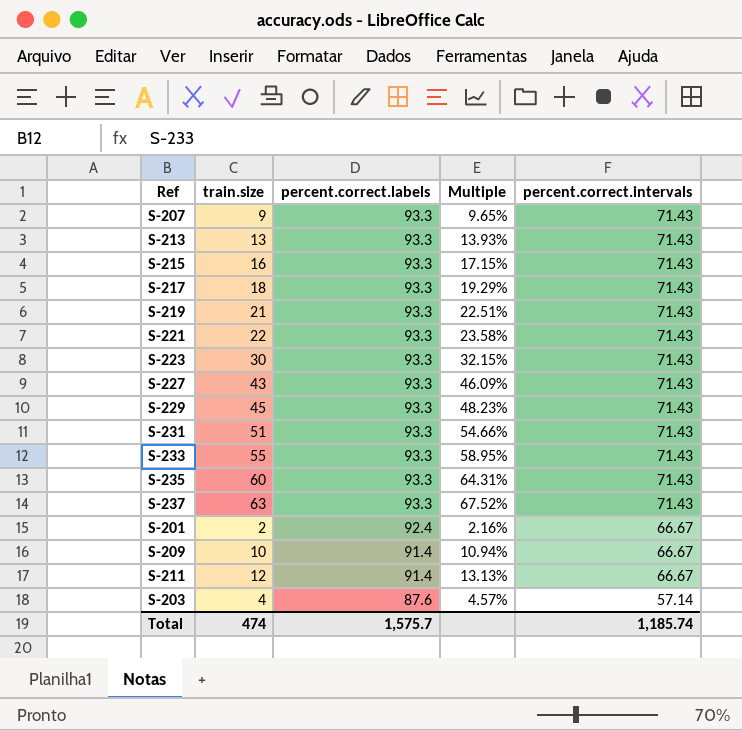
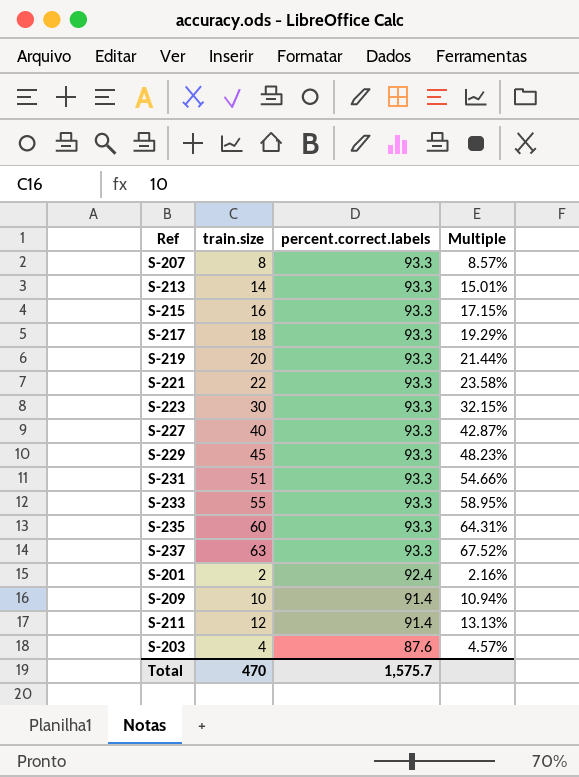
column percent.correct.intervals | position: 5 -> none
S-207 | train.size: 9 -> 8
S-207 | Multiple: 9.65% -> 8.57%
S-213 | train.size: 13 -> 14
S-213 | Multiple: 13.93% -> 15.01%
S-219 | train.size: 21 -> 20
S-219 | Multiple: 22.51% -> 21.44%
S-227 | train.size: 43 -> 40
S-227 | Multiple: 46.09% -> 42.87%
Total | train.size: 474 -> 470

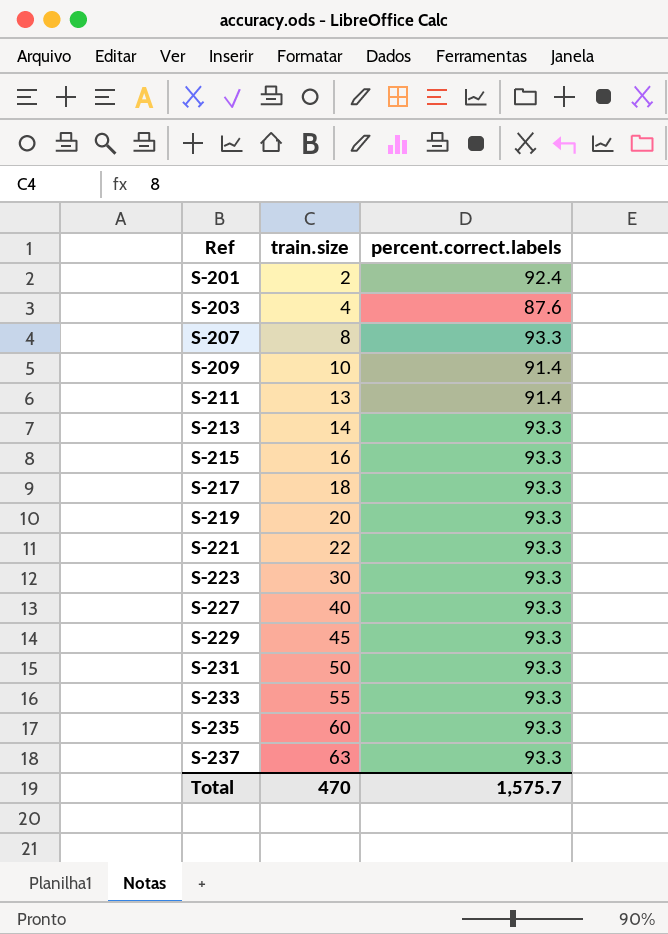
row order: percent.correct.labels descending -> Ref ascending
column Multiple | formula: [train.size] / [percent.correct.labels] -> none
S-211 | train.size: 12 -> 13
S-231 | train.size: 51 -> 50

